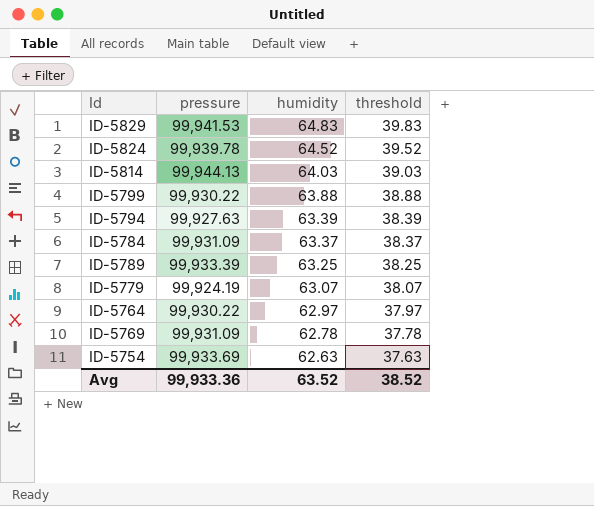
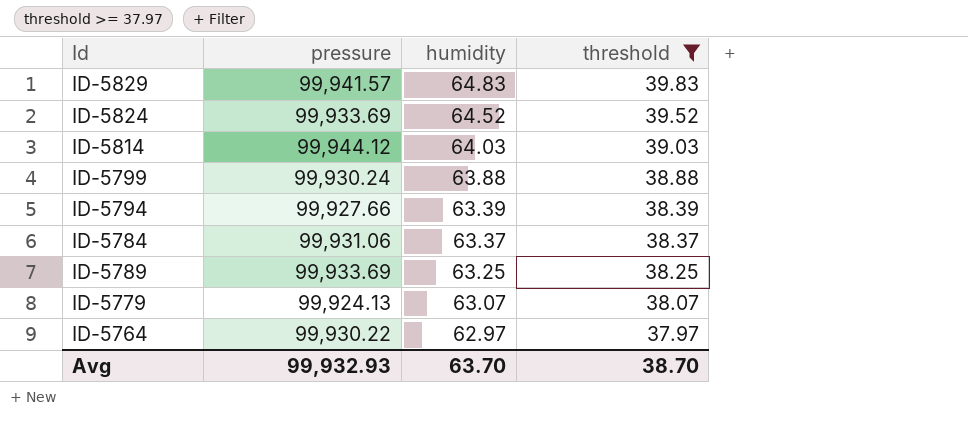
filter: none -> threshold >= 37.97
ID-5829 | pressure: 99,941.53 -> 99,941.57
ID-5824 | pressure: 99,939.78 -> 99,933.69
ID-5814 | pressure: 99,944.13 -> 99,944.12
ID-5799 | pressure: 99,930.22 -> 99,930.24
ID-5794 | pressure: 99,927.63 -> 99,927.66
ID-5784 | pressure: 99,931.09 -> 99,931.06
ID-5789 | pressure: 99,933.39 -> 99,933.69
ID-5779 | pressure: 99,924.19 -> 99,924.13
Avg | pressure: 99,933.36 -> 99,932.93
Avg | humidity: 63.52 -> 63.70
Avg | threshold: 38.52 -> 38.70

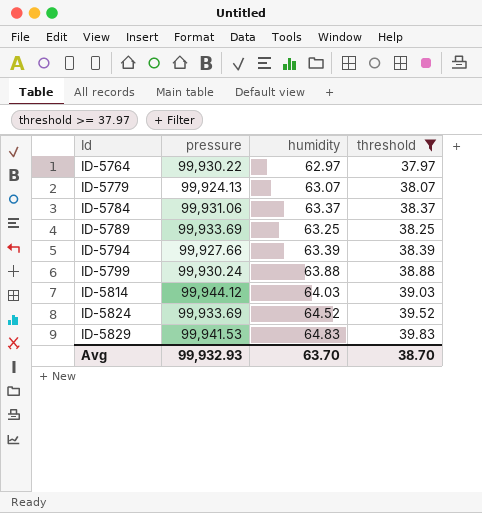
row order: humidity descending -> Id ascending
ID-5829 | pressure: 99,941.57 -> 99,941.53

